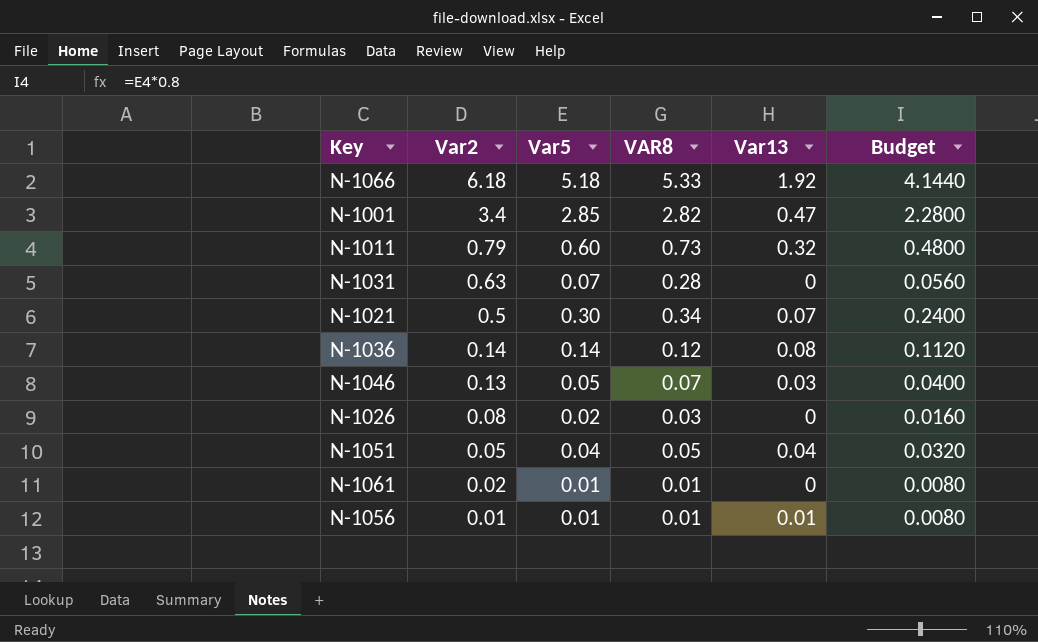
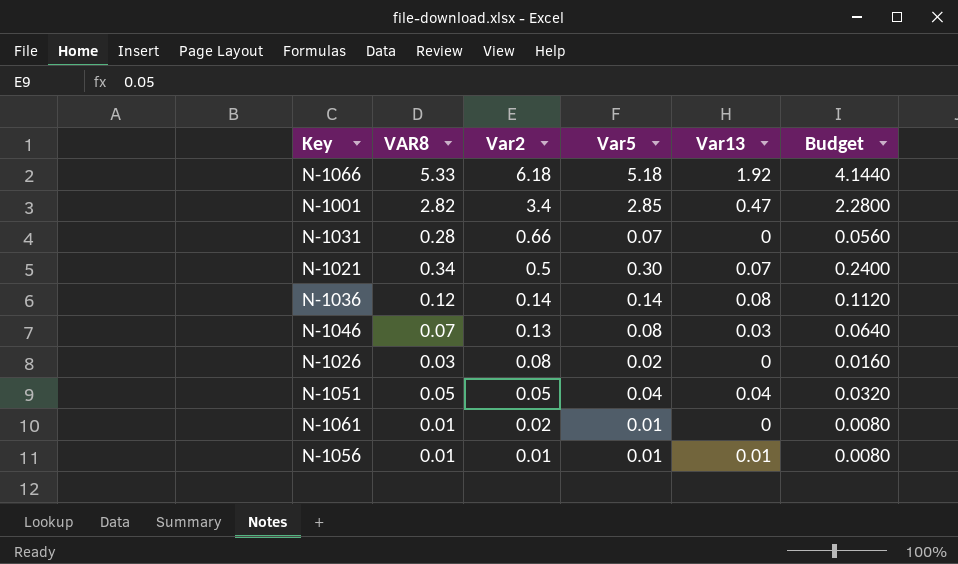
column VAR8 | position: 4 -> 2
row N-1011: 0.79 | 0.60 | 0.73 | 0.32 | 0.4800 -> none
N-1031 | Var2: 0.63 -> 0.66
N-1046 | Var5: 0.05 -> 0.08
N-1046 | Budget: 0.0400 -> 0.0640

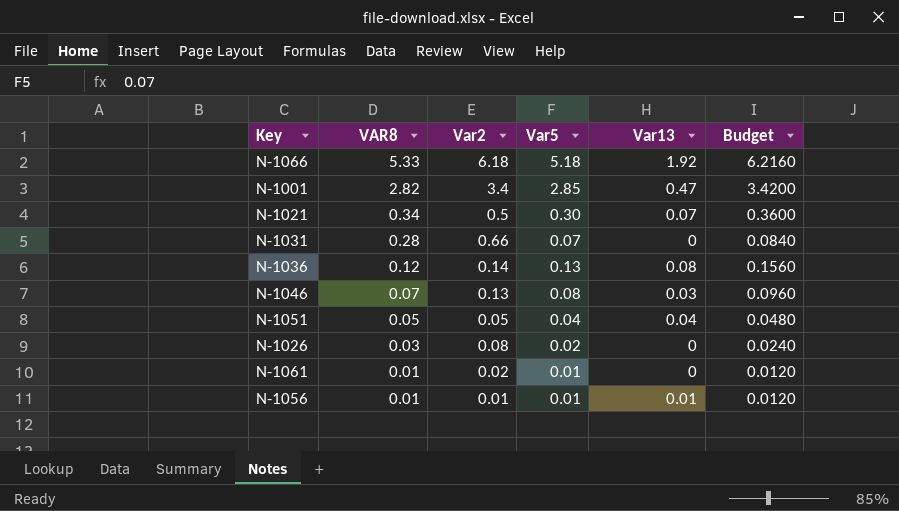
row order: Var2 descending -> VAR8 descending
column Budget | formula: [Var5] * 0.8 -> [Var5] * 1.2
N-1036 | Var5: 0.14 -> 0.13

